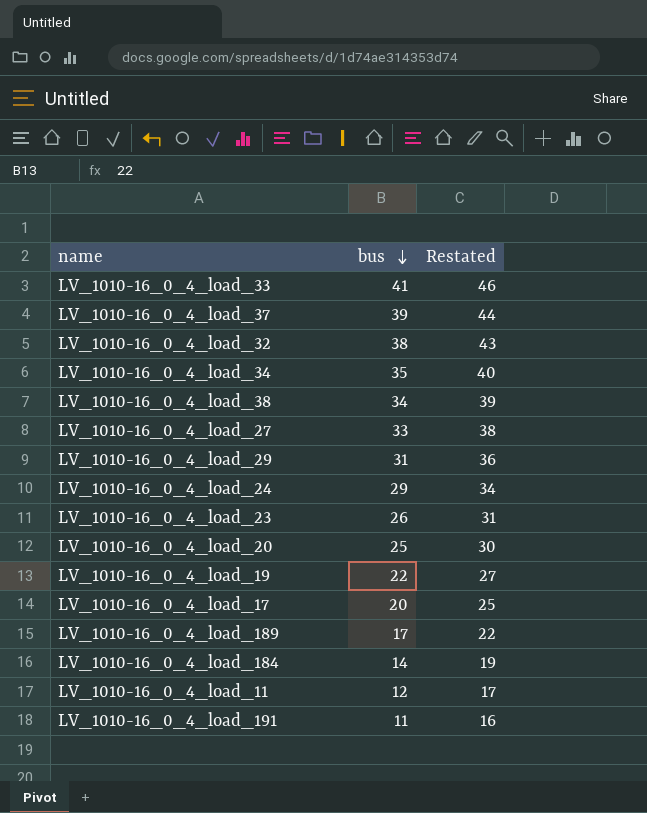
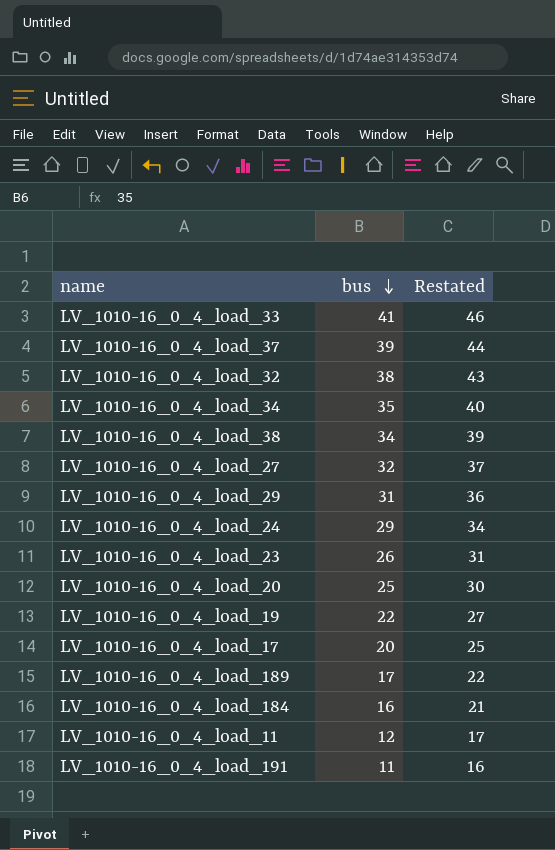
LV_1010-16_0_4_load_27 | bus: 33 -> 32
LV_1010-16_0_4_load_27 | Restated: 38 -> 37
LV_1010-16_0_4_load_184 | bus: 14 -> 16
LV_1010-16_0_4_load_184 | Restated: 19 -> 21

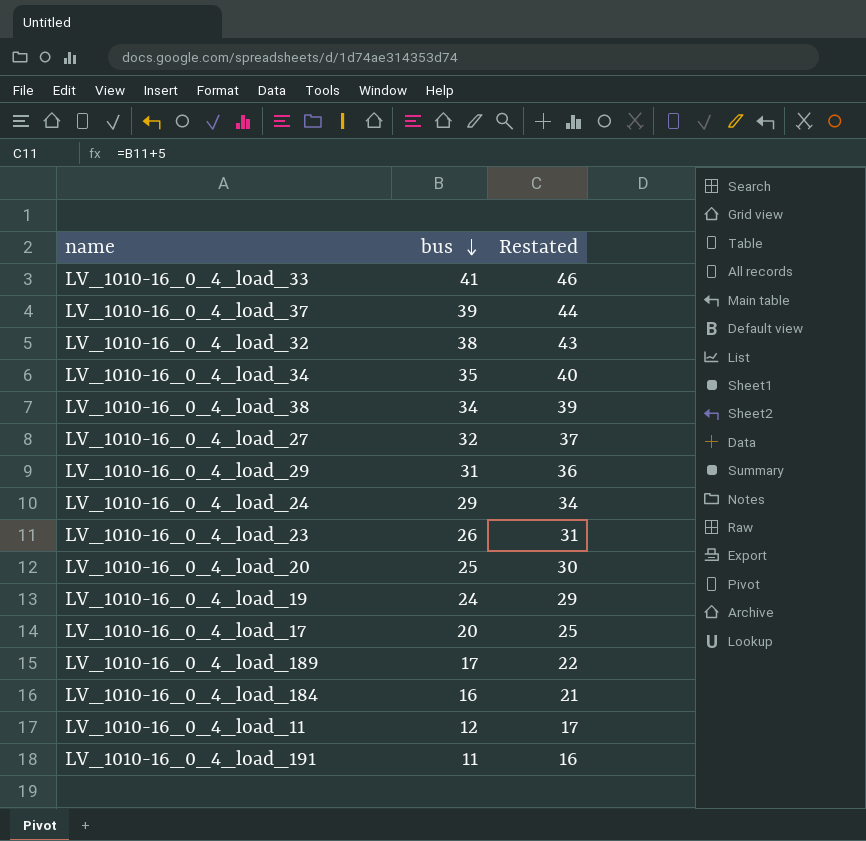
LV_1010-16_0_4_load_19 | bus: 22 -> 24
LV_1010-16_0_4_load_19 | Restated: 27 -> 29

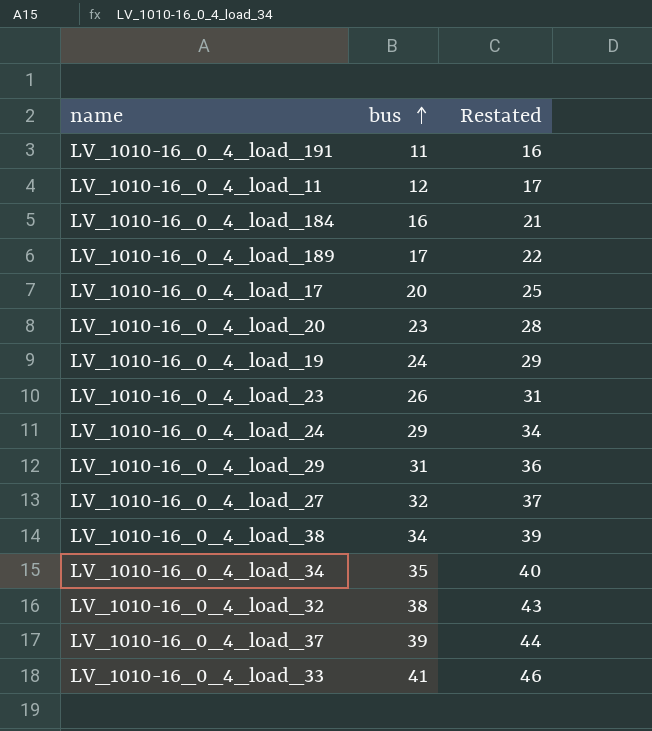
row order: bus descending -> bus ascending
LV_1010-16_0_4_load_20 | bus: 25 -> 23
LV_1010-16_0_4_load_20 | Restated: 30 -> 28

